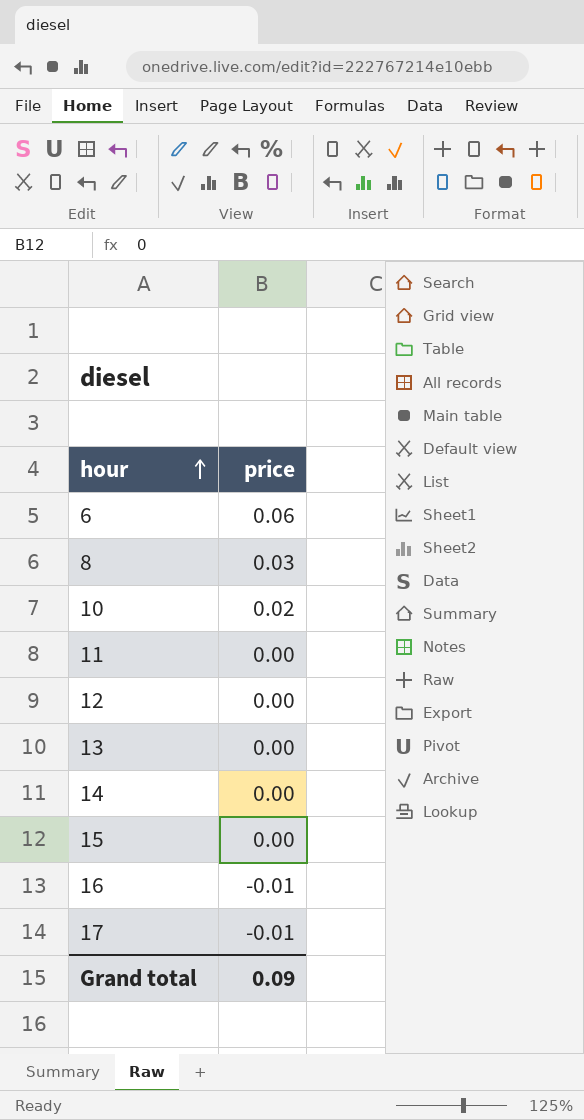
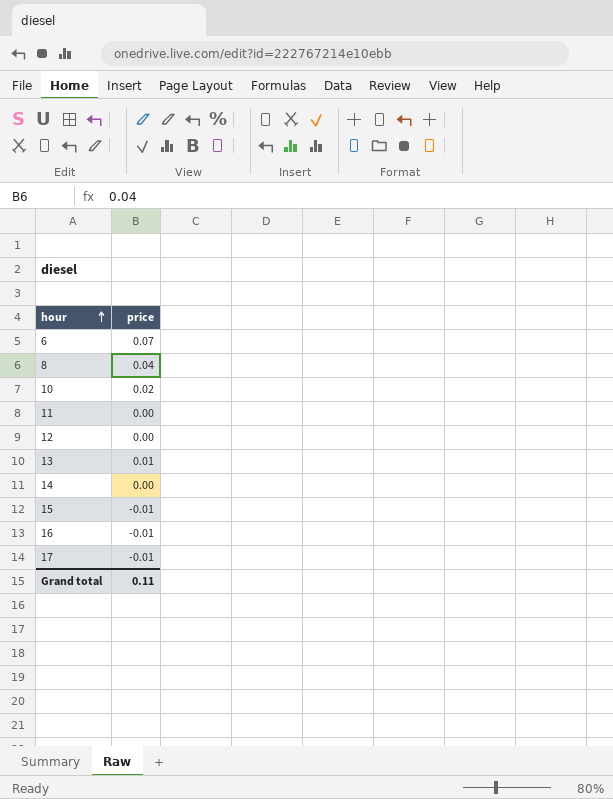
6 | price: 0.06 -> 0.07
8 | price: 0.03 -> 0.04
13 | price: 0.00 -> 0.01
15 | price: 0.00 -> -0.01
Grand total | price: 0.09 -> 0.11

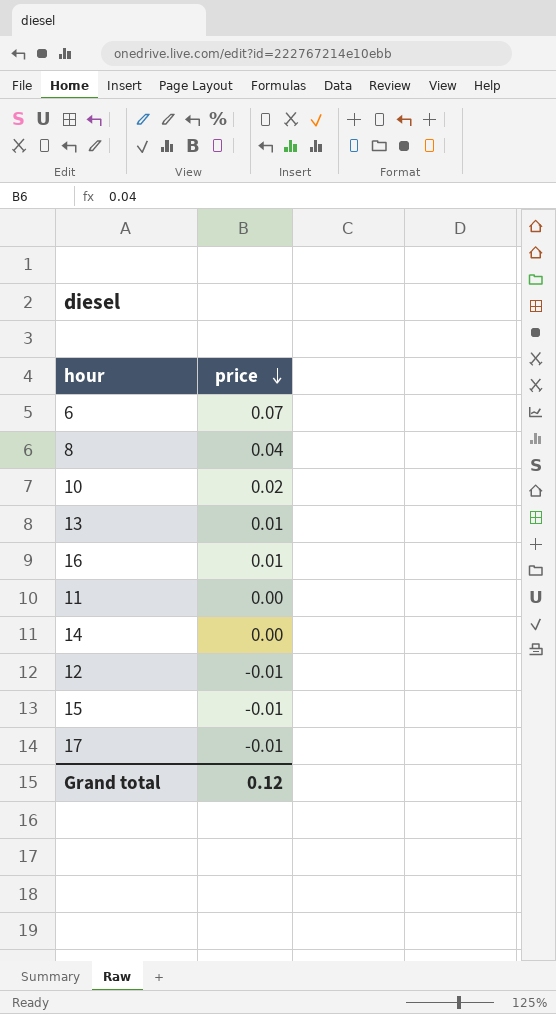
row order: hour ascending -> price descending
16 | price: -0.01 -> 0.01
12 | price: 0.00 -> -0.01
Grand total | price: 0.11 -> 0.12

